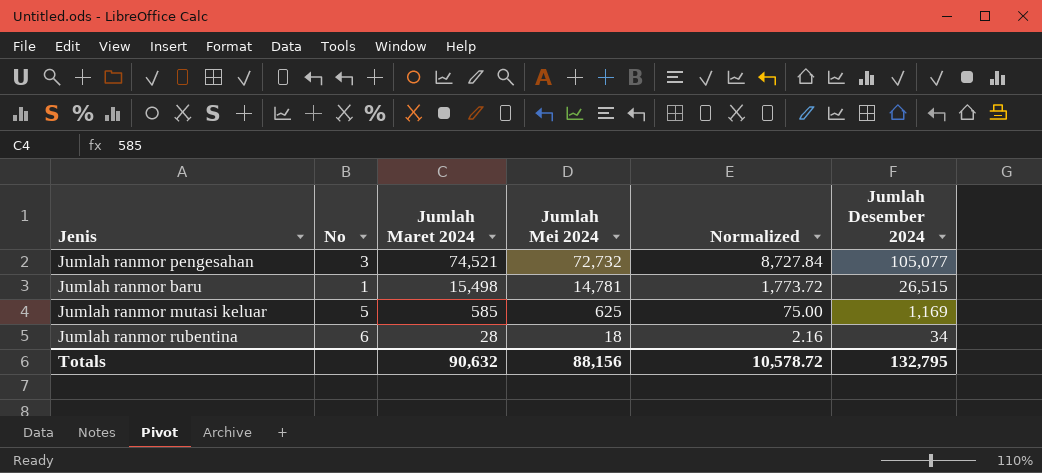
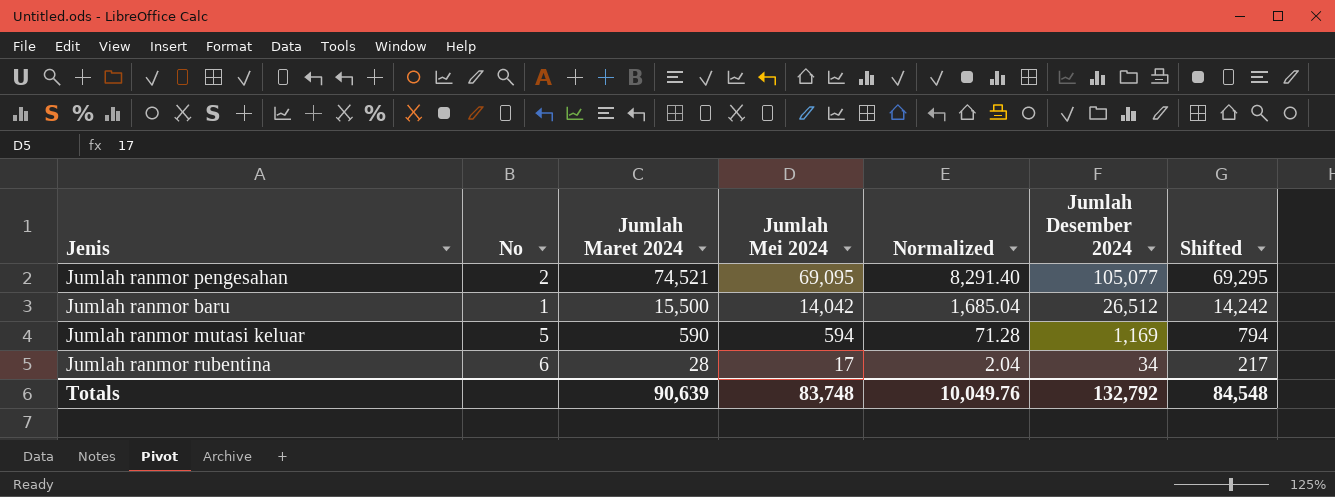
column Shifted | formula: none -> [Jumlah Mei 2024] + 200
Jumlah ranmor pengesahan | No: 3 -> 2
Jumlah ranmor pengesahan | Jumlah Mei 2024: 72,732 -> 69,095
Jumlah ranmor pengesahan | Normalized: 8,727.84 -> 8,291.40
Jumlah ranmor baru | Jumlah Maret 2024: 15,498 -> 15,500
Jumlah ranmor baru | Jumlah Mei 2024: 14,781 -> 14,042
Jumlah ranmor baru | Normalized: 1,773.72 -> 1,685.04
Jumlah ranmor baru | Jumlah Desember 2024: 26,515 -> 26,512
Jumlah ranmor mutasi keluar | Jumlah Maret 2024: 585 -> 590
Jumlah ranmor mutasi keluar | Jumlah Mei 2024: 625 -> 594
Jumlah ranmor mutasi keluar | Normalized: 75.00 -> 71.28
Jumlah ranmor rubentina | Jumlah Mei 2024: 18 -> 17
Jumlah ranmor rubentina | Normalized: 2.16 -> 2.04
Totals | Jumlah Maret 2024: 90,632 -> 90,639
Totals | Jumlah Mei 2024: 88,156 -> 83,748
Totals | Normalized: 10,578.72 -> 10,049.76
Totals | Jumlah Desember 2024: 132,795 -> 132,792

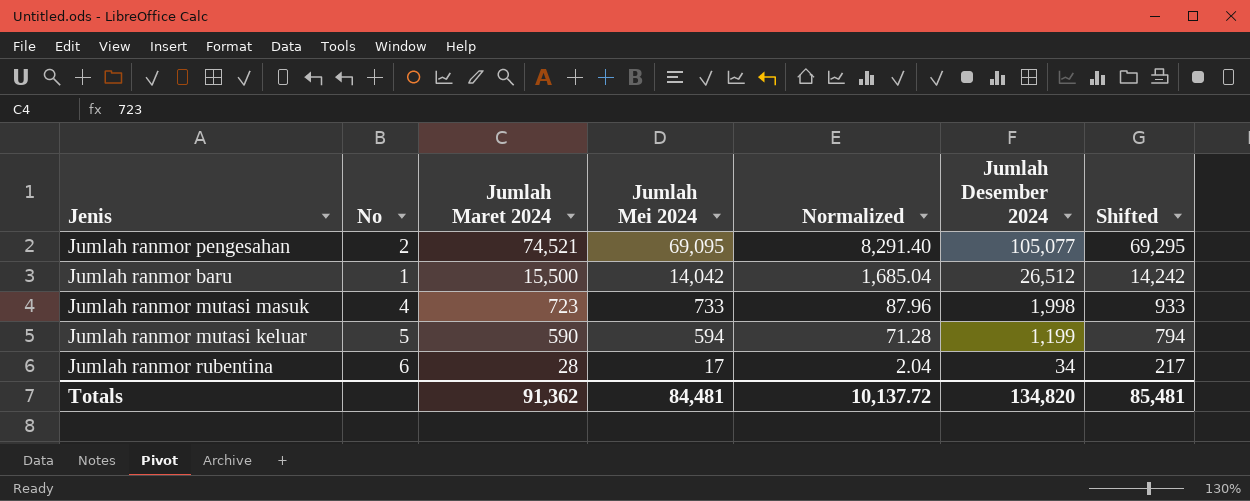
row Jumlah ranmor mutasi masuk: none -> 4 | 723 | 733 | 87.96 | 1,998 | 933
Jumlah ranmor mutasi keluar | Jumlah Desember 2024: 1,169 -> 1,199
Totals | Jumlah Maret 2024: 90,639 -> 91,362
Totals | Jumlah Mei 2024: 83,748 -> 84,481
Totals | Normalized: 10,049.76 -> 10,137.72
Totals | Jumlah Desember 2024: 132,792 -> 134,820
Totals | Shifted: 84,548 -> 85,481

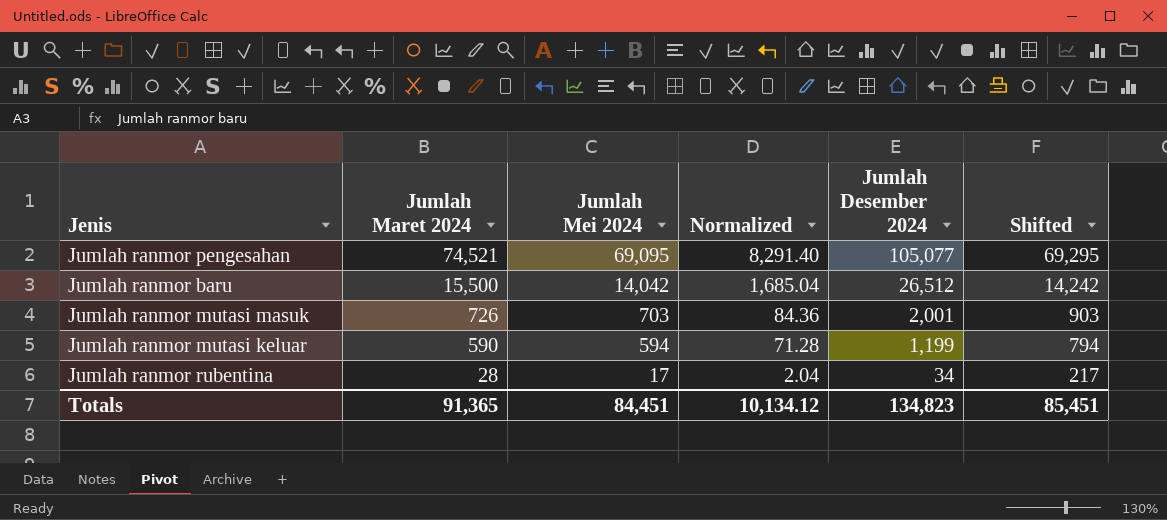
column No | position: 2 -> none
Jumlah ranmor mutasi masuk | Jumlah Maret 2024: 723 -> 726
Jumlah ranmor mutasi masuk | Jumlah Mei 2024: 733 -> 703
Jumlah ranmor mutasi masuk | Normalized: 87.96 -> 84.36
Jumlah ranmor mutasi masuk | Jumlah Desember 2024: 1,998 -> 2,001
Jumlah ranmor mutasi masuk | Shifted: 933 -> 903
Totals | Jumlah Maret 2024: 91,362 -> 91,365
Totals | Jumlah Mei 2024: 84,481 -> 84,451
Totals | Normalized: 10,137.72 -> 10,134.12
Totals | Jumlah Desember 2024: 134,820 -> 134,823
Totals | Shifted: 85,481 -> 85,451

